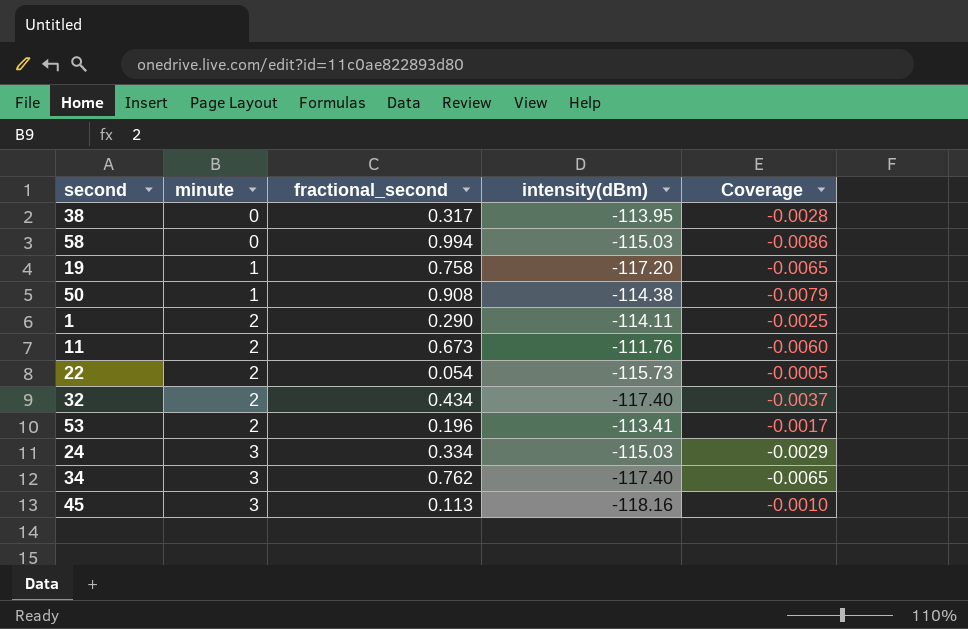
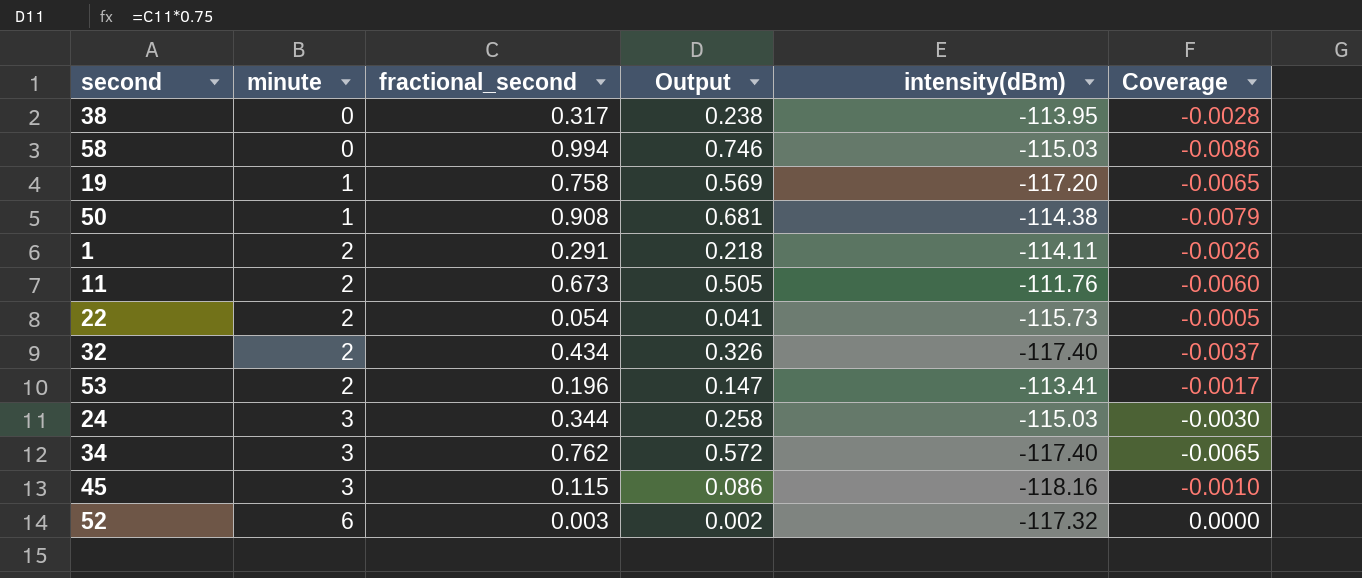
column Output | formula: none -> [fractional_second] * 0.75
1 | fractional_second: 0.290 -> 0.291
1 | Coverage: -0.0025 -> -0.0026
24 | fractional_second: 0.334 -> 0.344
24 | Coverage: -0.0029 -> -0.0030
45 | fractional_second: 0.113 -> 0.115
row 52: none -> 6 | 0.003 | 0.002 | -117.32 | 0.0000

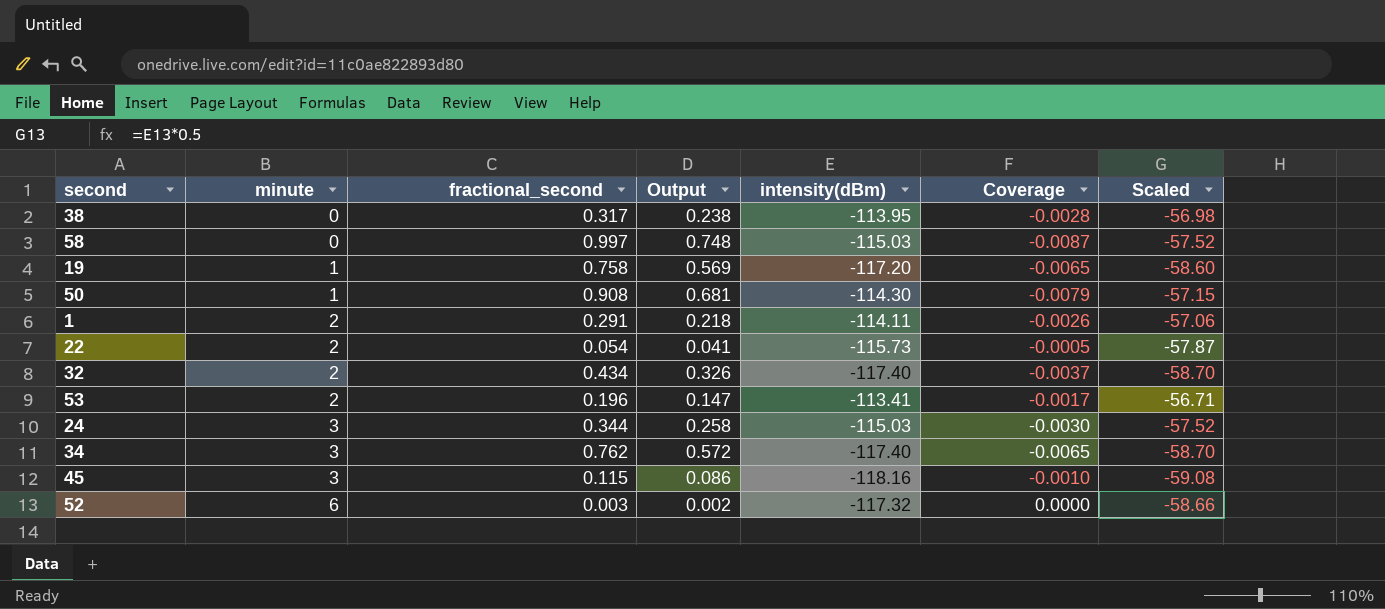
column Scaled | formula: none -> [intensity(dBm)] * 0.5
row 11: 2 | 0.673 | 0.505 | -111.76 | -0.0060 -> none
58 | fractional_second: 0.994 -> 0.997
58 | Output: 0.746 -> 0.748
58 | Coverage: -0.0086 -> -0.0087
50 | intensity(dBm): -114.38 -> -114.30

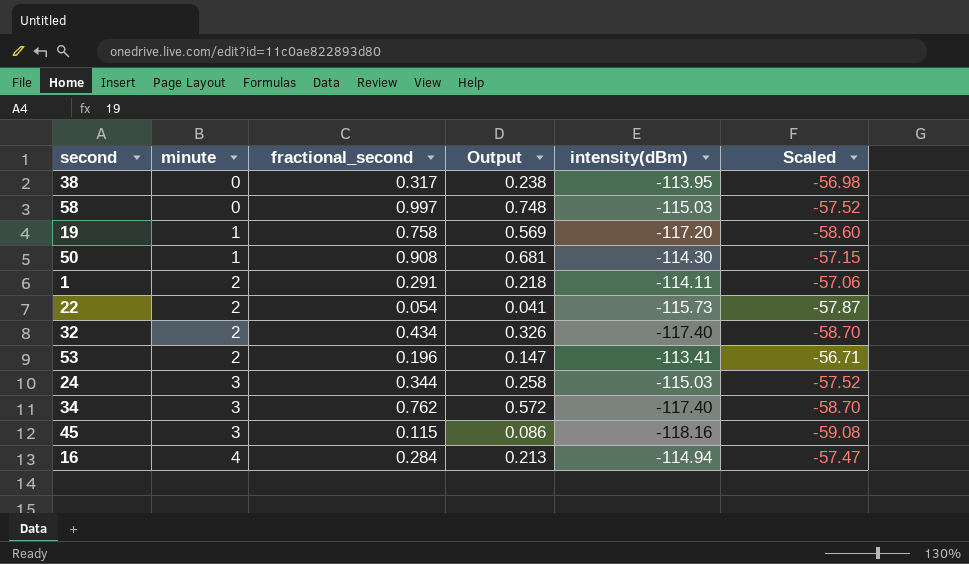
column Coverage | formula: [fractional_second] / [intensity(dBm)] -> none
row 52: 6 | 0.003 | 0.002 | -117.32 | 0.0000 | -58.66 -> none
row 16: none -> 4 | 0.284 | 0.213 | -114.94 | -57.47

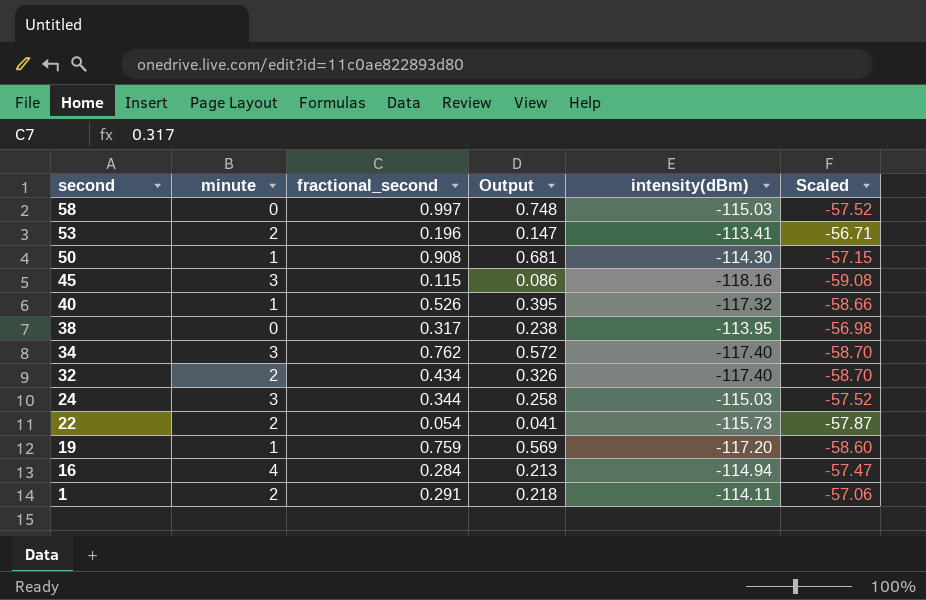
row order: minute ascending -> second descending
row 40: none -> 1 | 0.526 | 0.395 | -117.32 | -58.66
19 | fractional_second: 0.758 -> 0.759

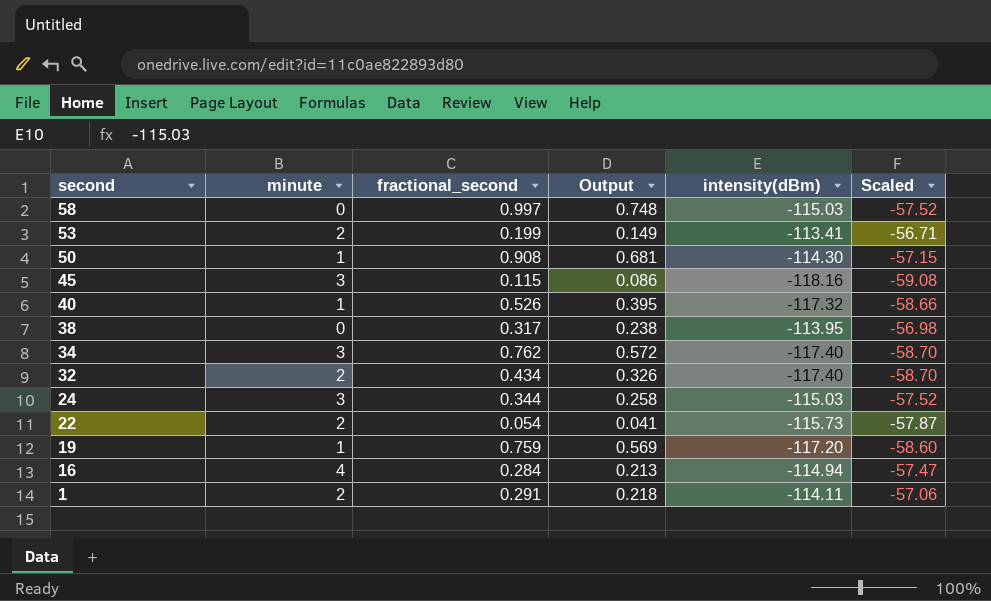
53 | fractional_second: 0.196 -> 0.199
53 | Output: 0.147 -> 0.149

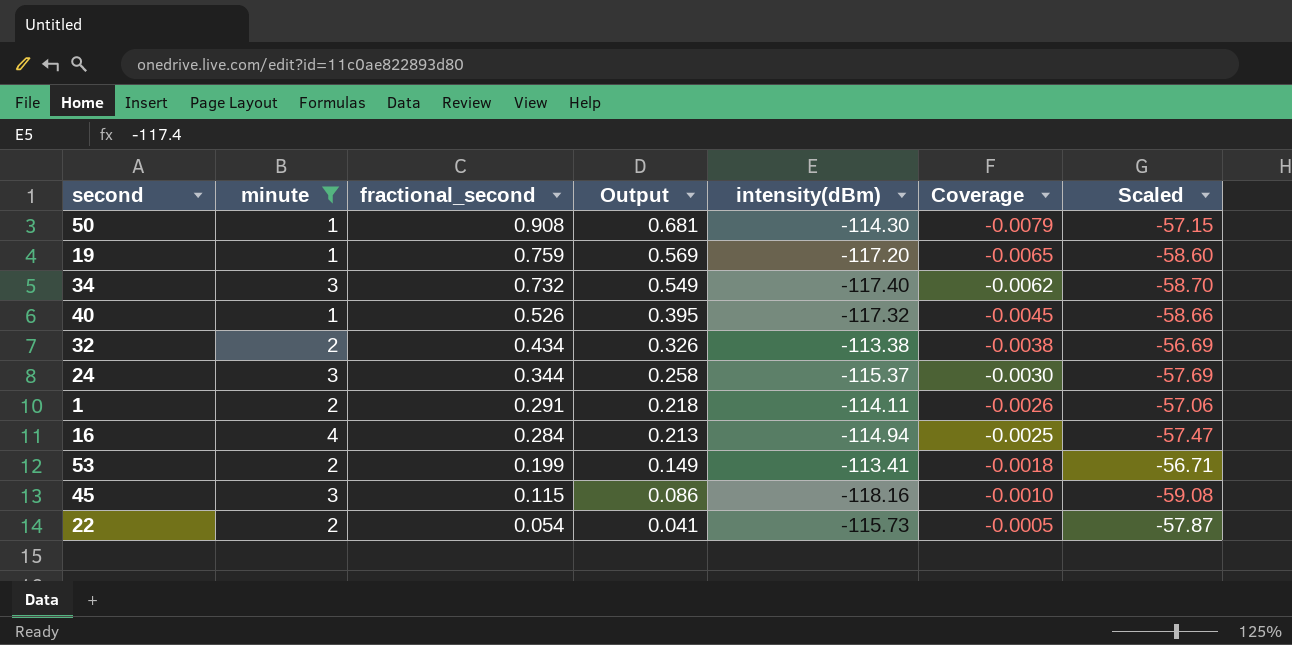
filter: none -> minute != 0
row order: second descending -> fractional_second descending
column Coverage | formula: none -> [fractional_second] / [intensity(dBm)]
34 | fractional_second: 0.762 -> 0.732
34 | Output: 0.572 -> 0.549
32 | intensity(dBm): -117.40 -> -113.38
32 | Scaled: -58.70 -> -56.69
24 | intensity(dBm): -115.03 -> -115.37
24 | Scaled: -57.52 -> -57.69

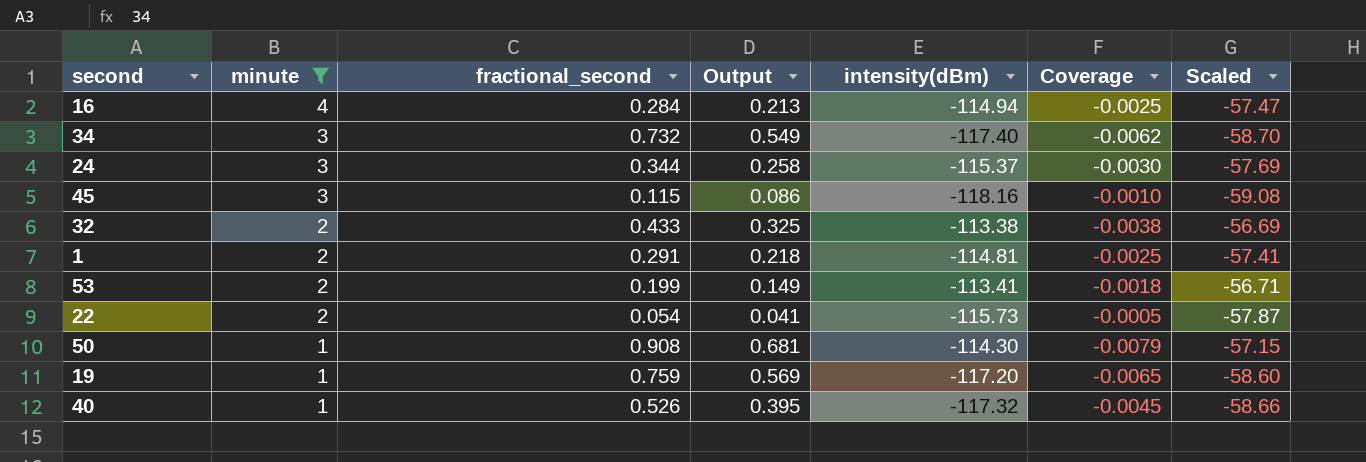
row order: fractional_second descending -> minute descending
32 | fractional_second: 0.434 -> 0.433
32 | Output: 0.326 -> 0.325
1 | intensity(dBm): -114.11 -> -114.81
1 | Coverage: -0.0026 -> -0.0025
1 | Scaled: -57.06 -> -57.41

